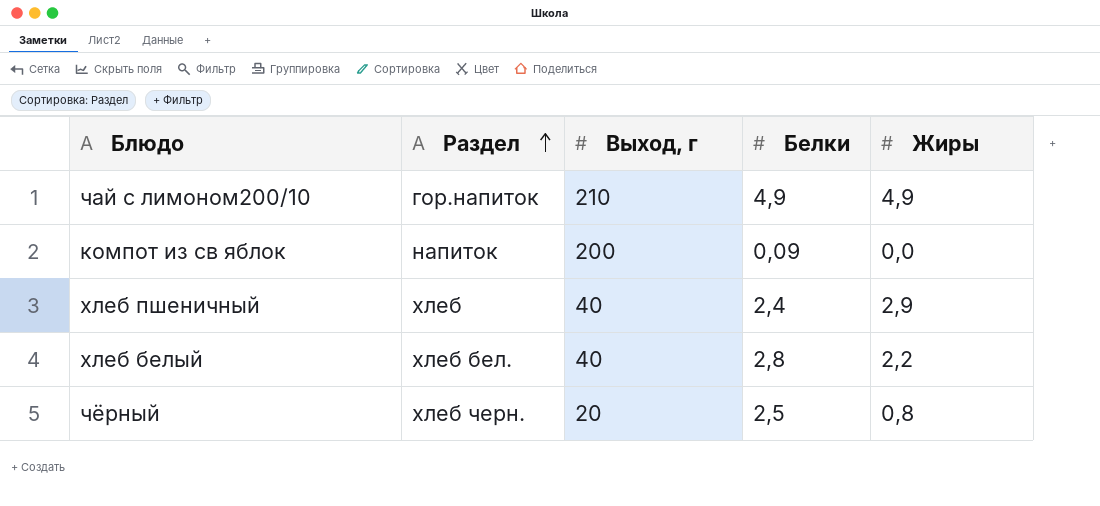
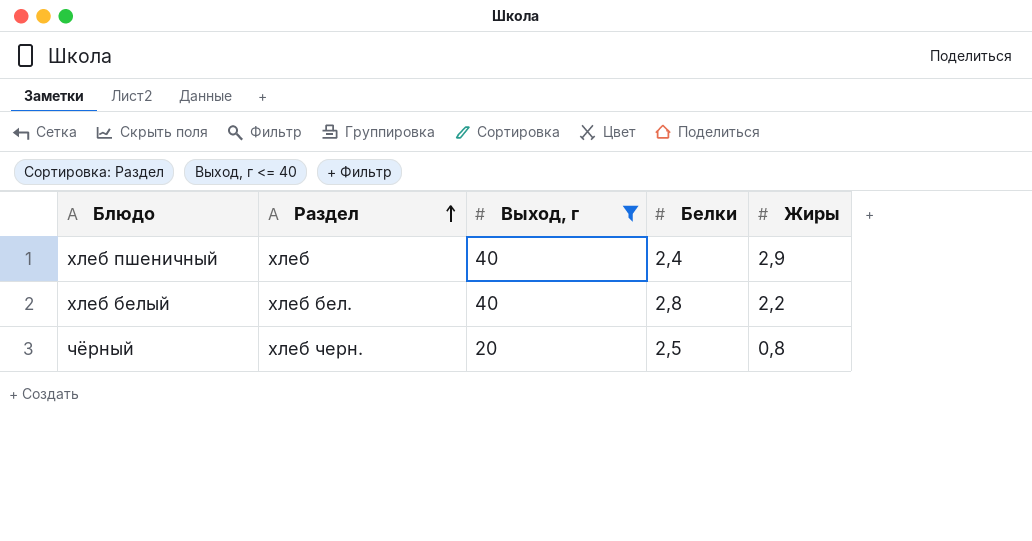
filter: none -> Выход, г <= 40

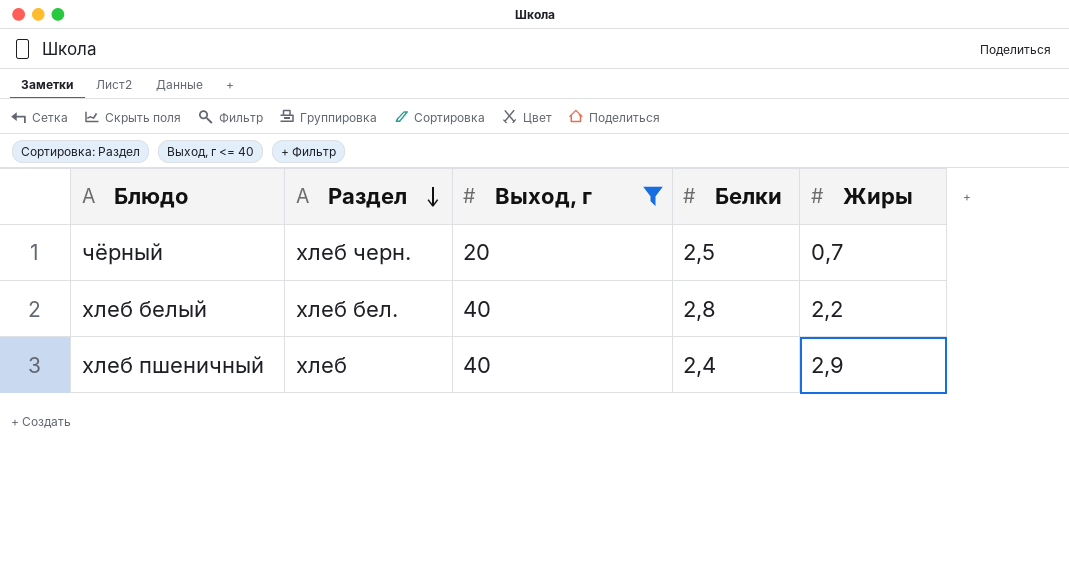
row order: Раздел ascending -> Раздел descending
чёрный | Жиры: 0,8 -> 0,7

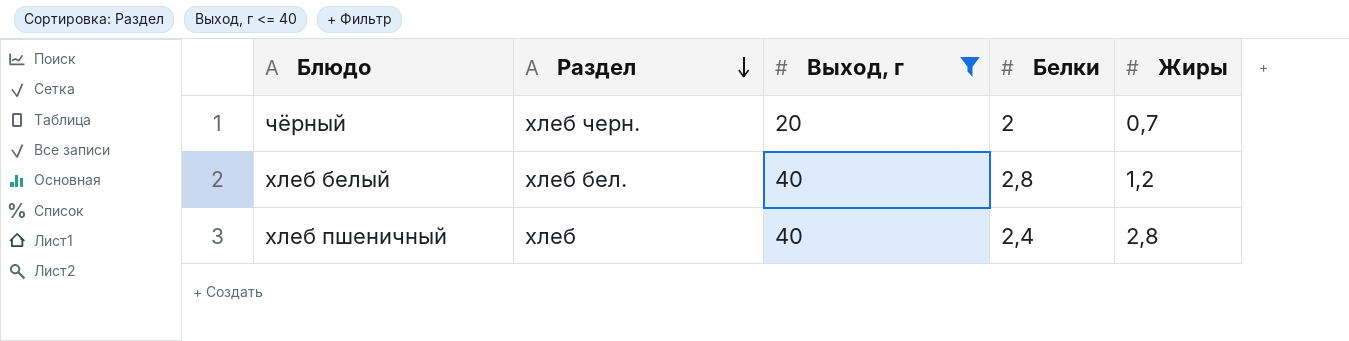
чёрный | Белки: 2,5 -> 2
хлеб белый | Жиры: 2,2 -> 1,2
хлеб пшеничный | Жиры: 2,9 -> 2,8

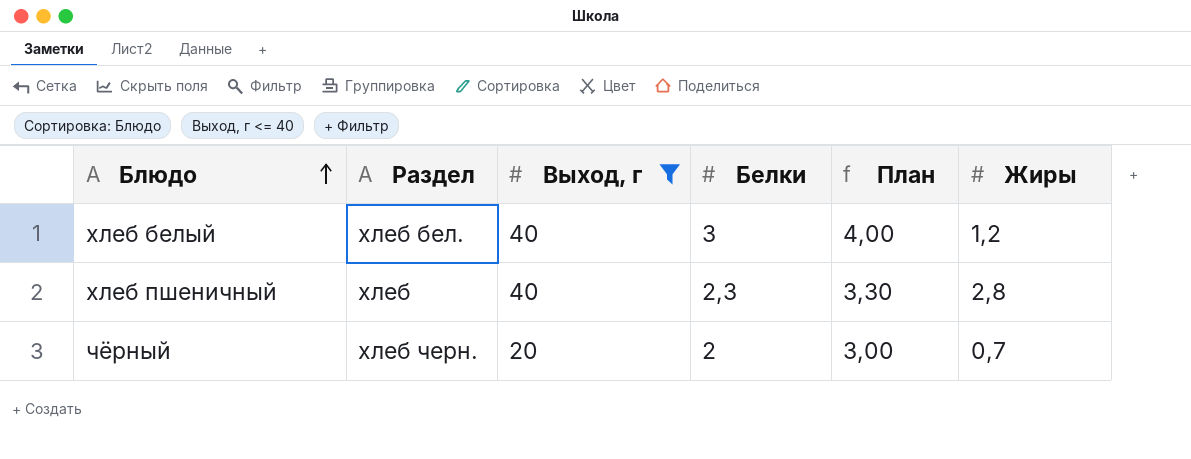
row order: Раздел descending -> Блюдо ascending
column План | formula: none -> [Белки] + 1
хлеб белый | Белки: 2,8 -> 3
хлеб пшеничный | Белки: 2,4 -> 2,3

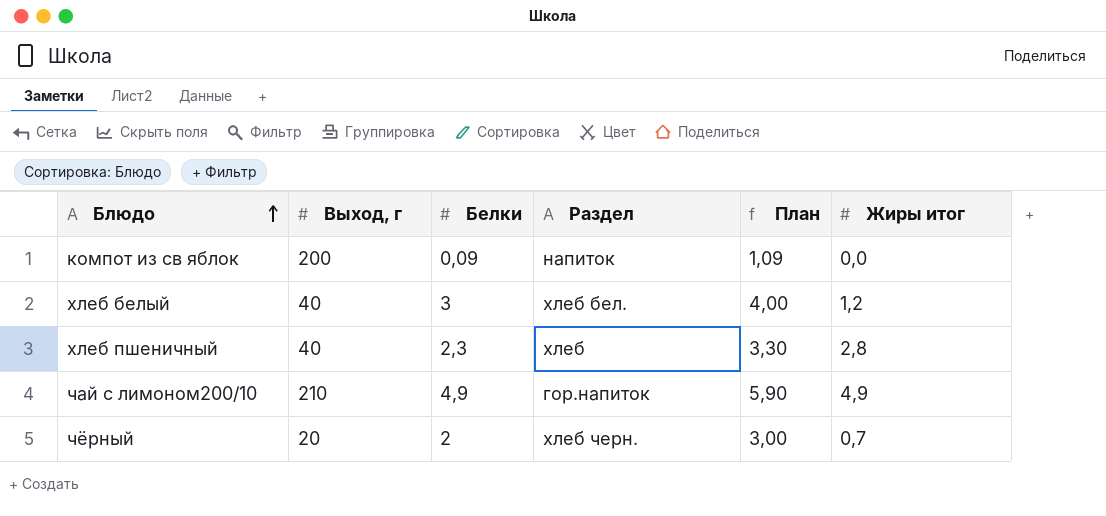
filter: Выход, г <= 40 -> none
column Раздел | position: 2 -> 4
column name: Жиры -> Жиры итог

